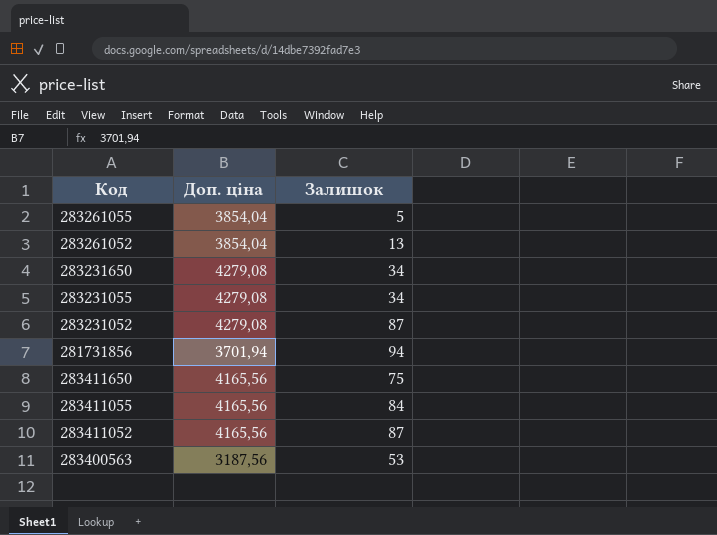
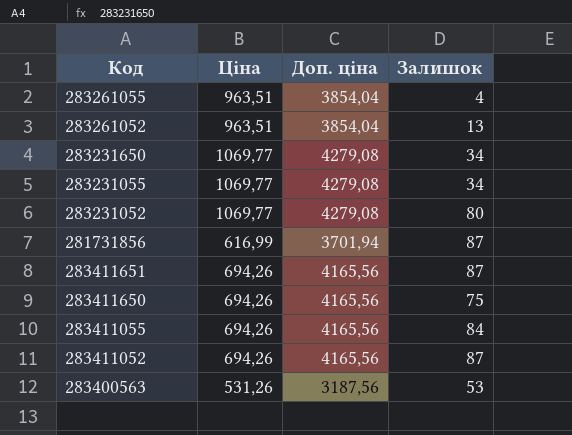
column Ціна | position: none -> 2
283261055 | Залишок: 5 -> 4
283231052 | Залишок: 87 -> 80
281731856 | Залишок: 94 -> 87
row 283411651: none -> 694,26 | 4165,56 | 87

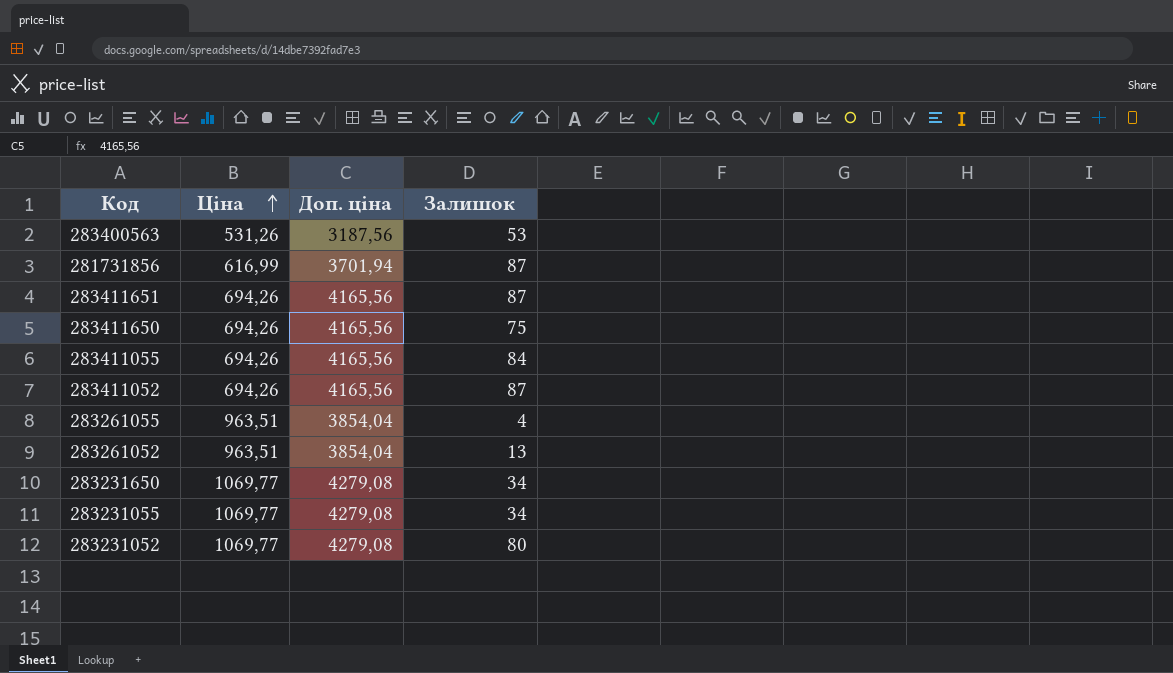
row order: none -> Ціна ascending

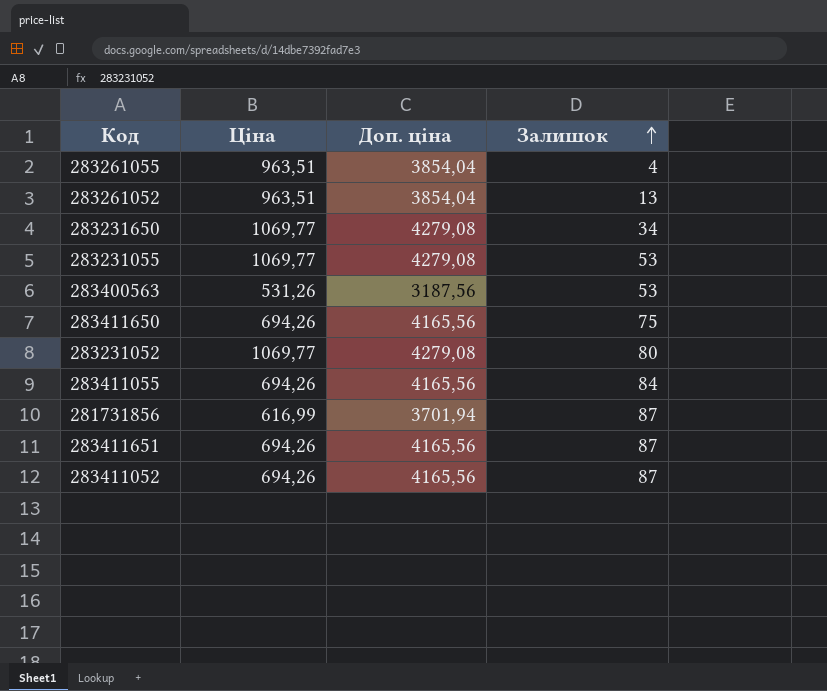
row order: Ціна ascending -> Залишок ascending
283231055 | Залишок: 34 -> 53

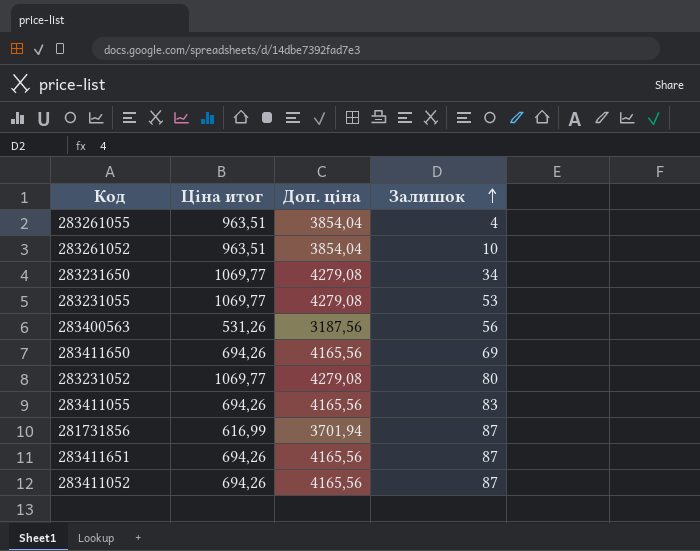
column name: Ціна -> Ціна итог
283261052 | Залишок: 13 -> 10
283400563 | Залишок: 53 -> 56
283411650 | Залишок: 75 -> 69
283411055 | Залишок: 84 -> 83

